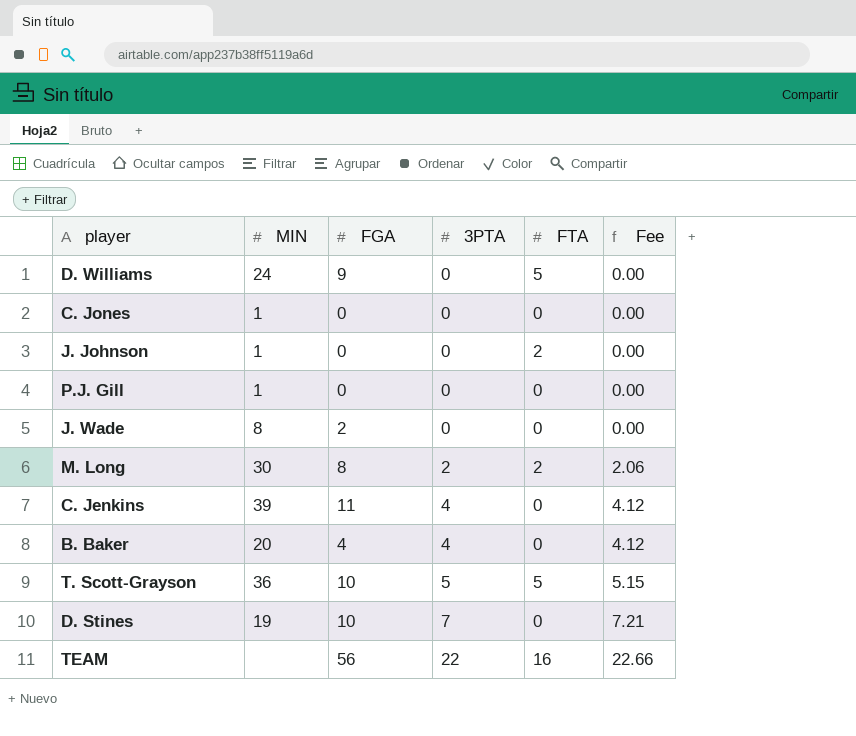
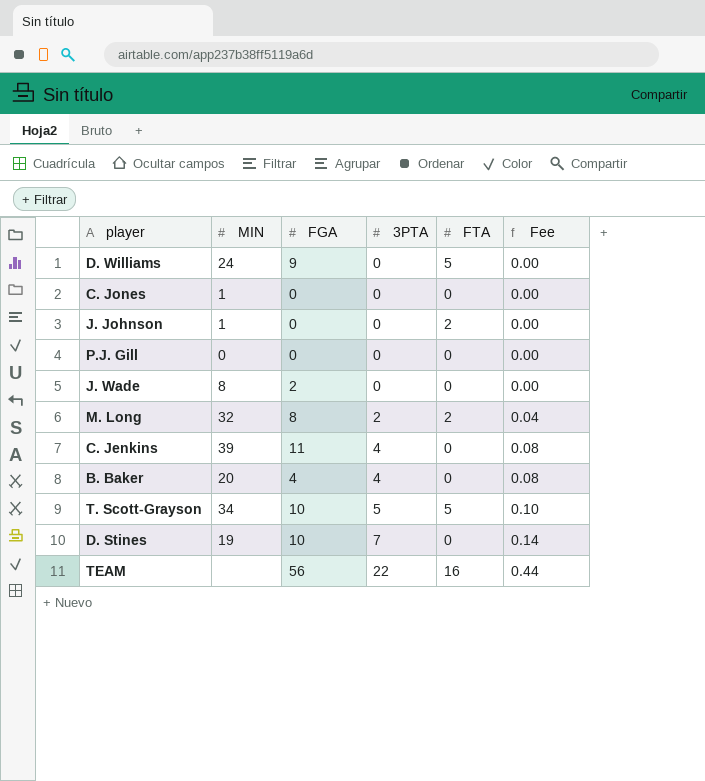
column Fee | formula: [3PTA] * 1.03 -> [3PTA] * 0.02
P.J. Gill | MIN: 1 -> 0
M. Long | MIN: 30 -> 32
T. Scott-Grayson | MIN: 36 -> 34

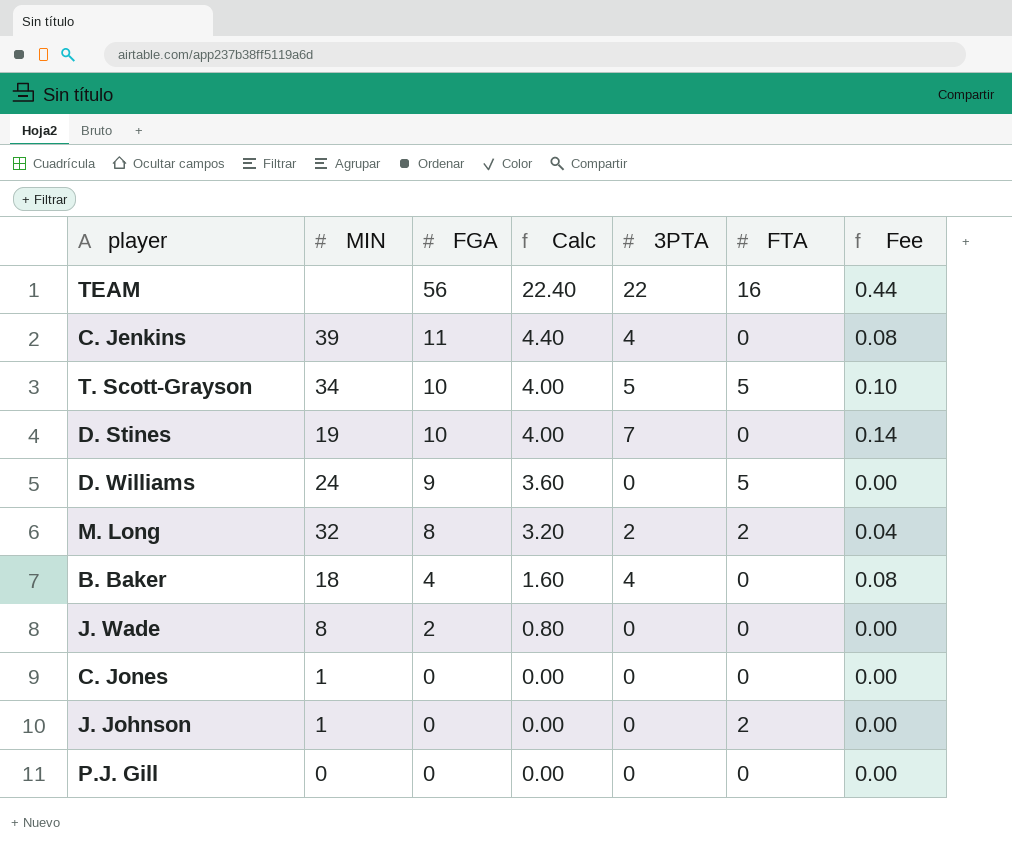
row order: 3PTA ascending -> FGA descending
column Calc | formula: none -> [FGA] * 0.4
B. Baker | MIN: 20 -> 18

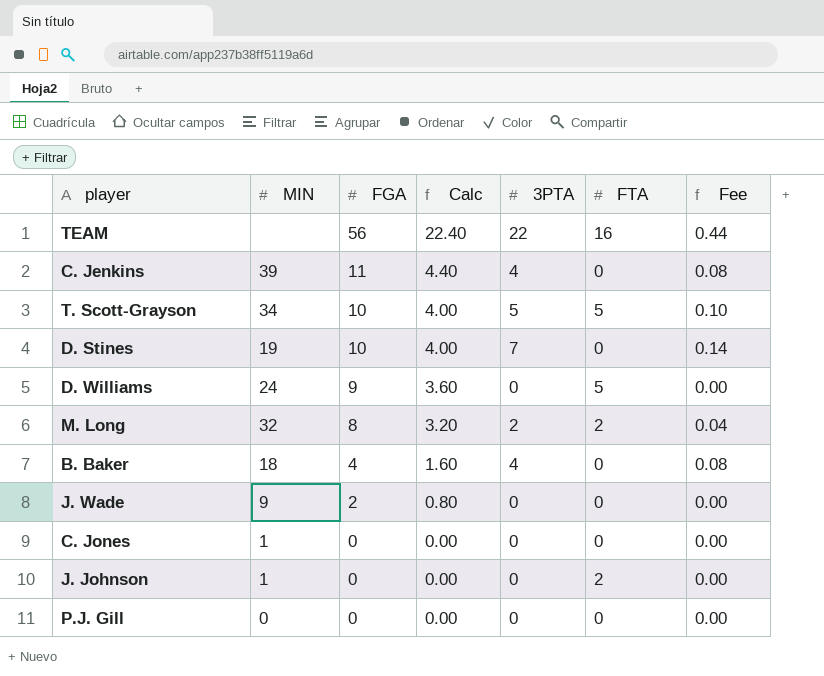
J. Wade | MIN: 8 -> 9

